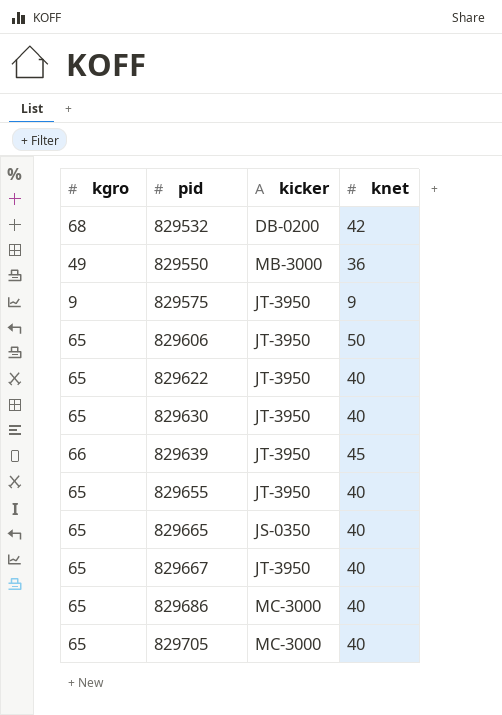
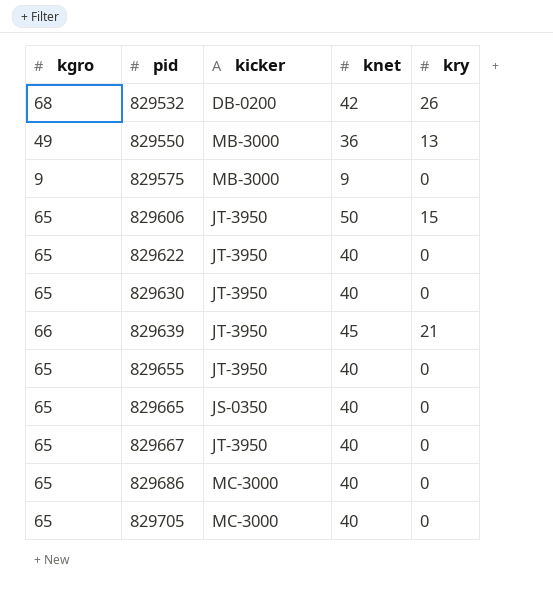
column kry | position: none -> 5
829575 | kicker: JT-3950 -> MB-3000

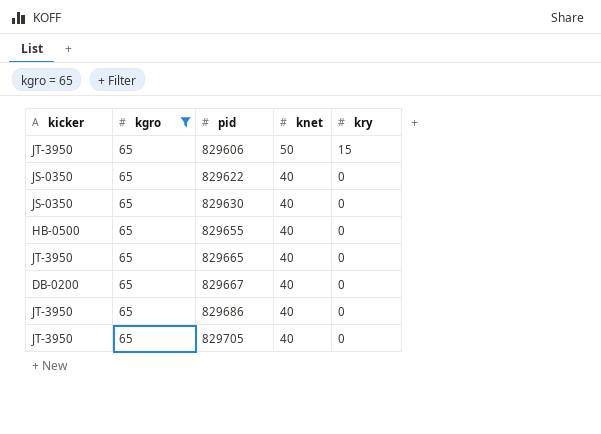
filter: none -> kgro = 65
column kicker | position: 3 -> 1
829622 | kicker: JT-3950 -> JS-0350
829630 | kicker: JT-3950 -> JS-0350
829655 | kicker: JT-3950 -> HB-0500
829665 | kicker: JS-0350 -> JT-3950
829667 | kicker: JT-3950 -> DB-0200
829686 | kicker: MC-3000 -> JT-3950
829705 | kicker: MC-3000 -> JT-3950

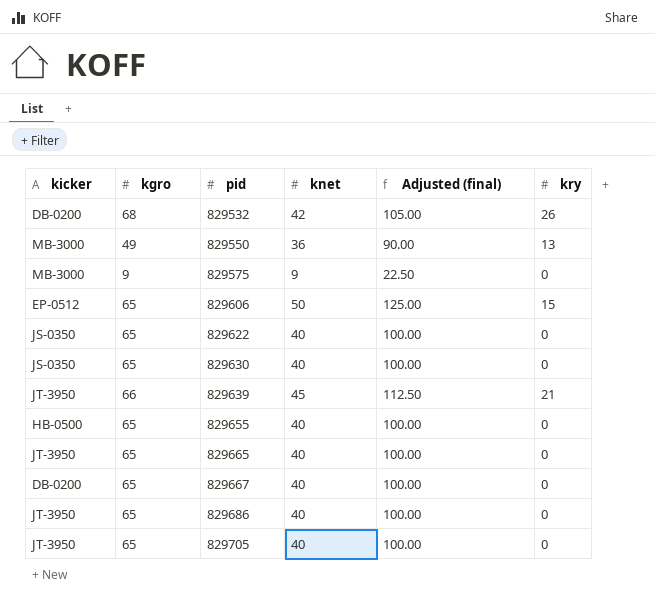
filter: kgro = 65 -> none
column Adjusted (final) | formula: none -> [knet] * 2.5
829606 | kicker: JT-3950 -> EP-0512

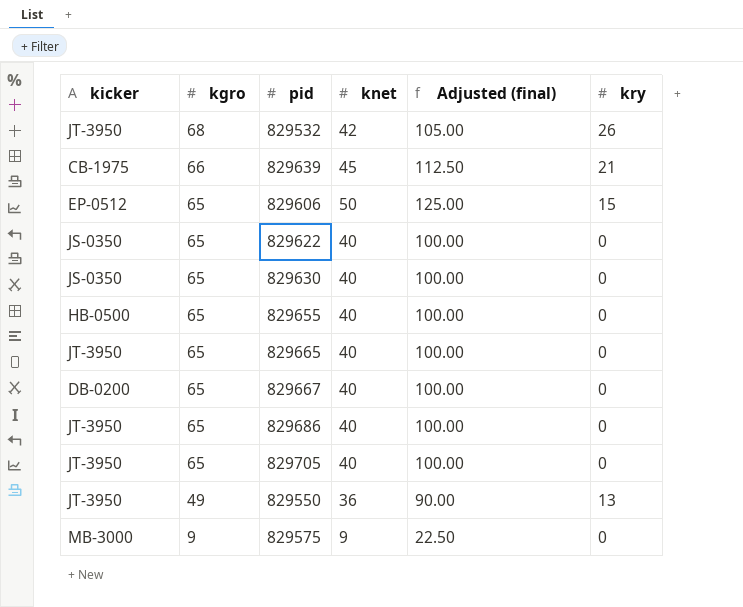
row order: pid ascending -> kgro descending
829532 | kicker: DB-0200 -> JT-3950
829639 | kicker: JT-3950 -> CB-1975
829550 | kicker: MB-3000 -> JT-3950

